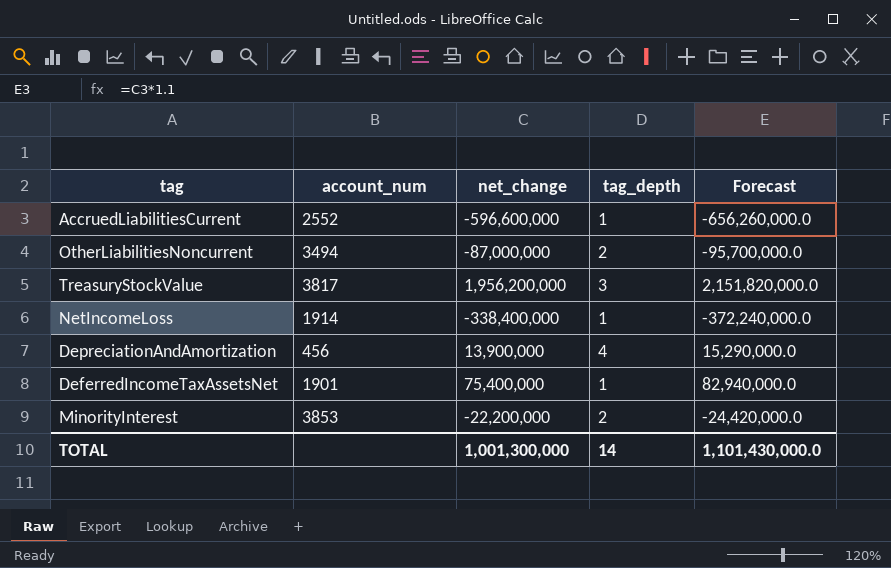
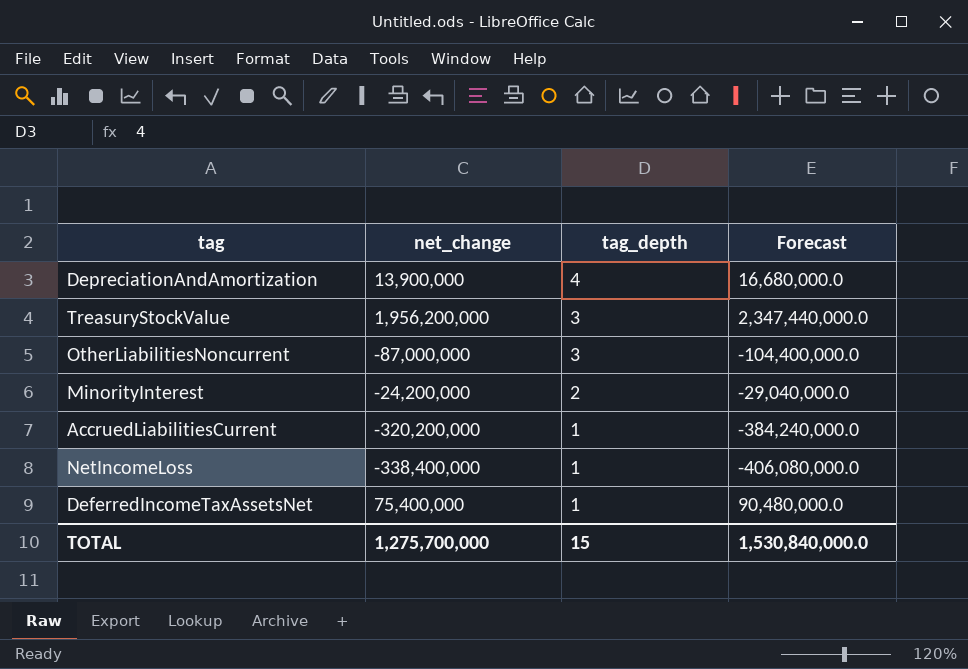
row order: none -> tag_depth descending
column account_num | position: 2 -> none
column Forecast | formula: [net_change] * 1.1 -> [net_change] * 1.2
OtherLiabilitiesNoncurrent | tag_depth: 2 -> 3
MinorityInterest | net_change: -22,200,000 -> -24,200,000
AccruedLiabilitiesCurrent | net_change: -596,600,000 -> -320,200,000
TOTAL | net_change: 1,001,300,000 -> 1,275,700,000
TOTAL | tag_depth: 14 -> 15
TOTAL | Forecast: 1,101,430,000.0 -> 1,530,840,000.0

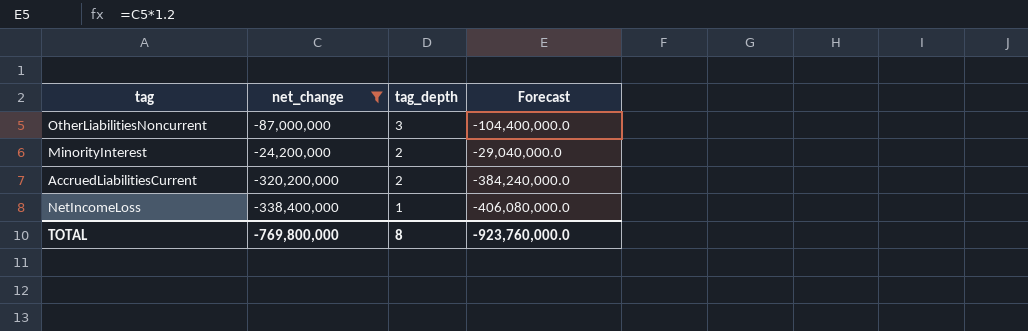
filter: none -> net_change <= -24,200,000
AccruedLiabilitiesCurrent | tag_depth: 1 -> 2
TOTAL | net_change: 1,275,700,000 -> -769,800,000
TOTAL | tag_depth: 15 -> 8
TOTAL | Forecast: 1,530,840,000.0 -> -923,760,000.0

